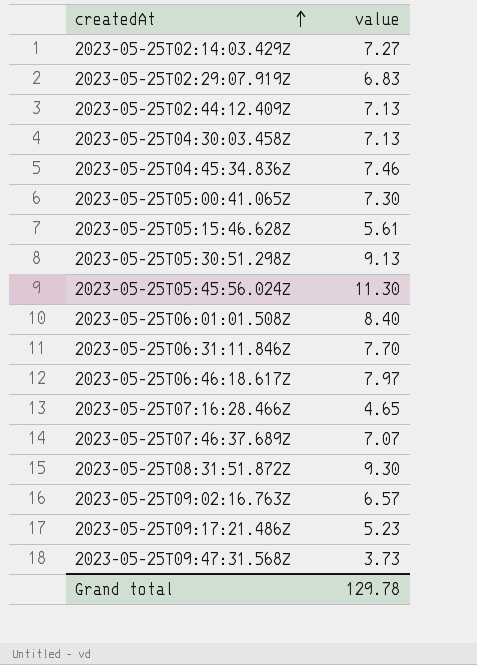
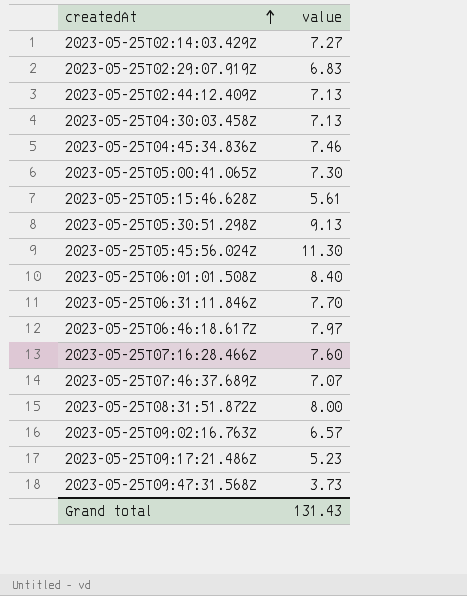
2023-05-25T07:16:28.466Z | value: 4.65 -> 7.60
2023-05-25T08:31:51.872Z | value: 9.30 -> 8.00
Grand total | value: 129.78 -> 131.43

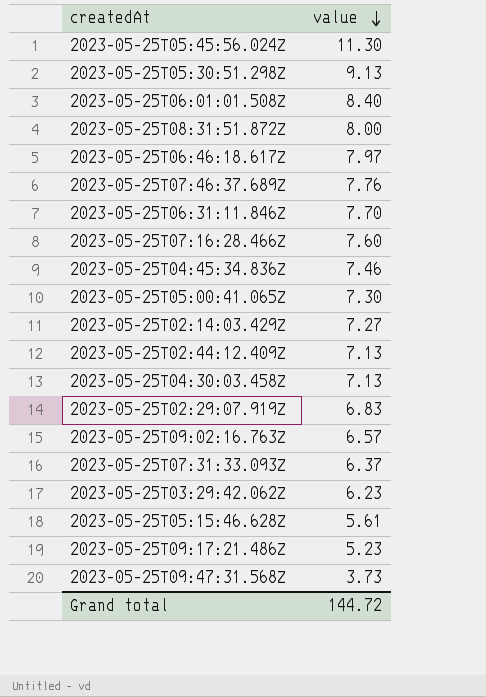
row order: createdAt ascending -> value descending
2023-05-25T07:46:37.689Z | value: 7.07 -> 7.76
row 2023-05-25T07:31:33.093Z: none -> 6.37
row 2023-05-25T03:29:42.062Z: none -> 6.23
Grand total | value: 131.43 -> 144.72

